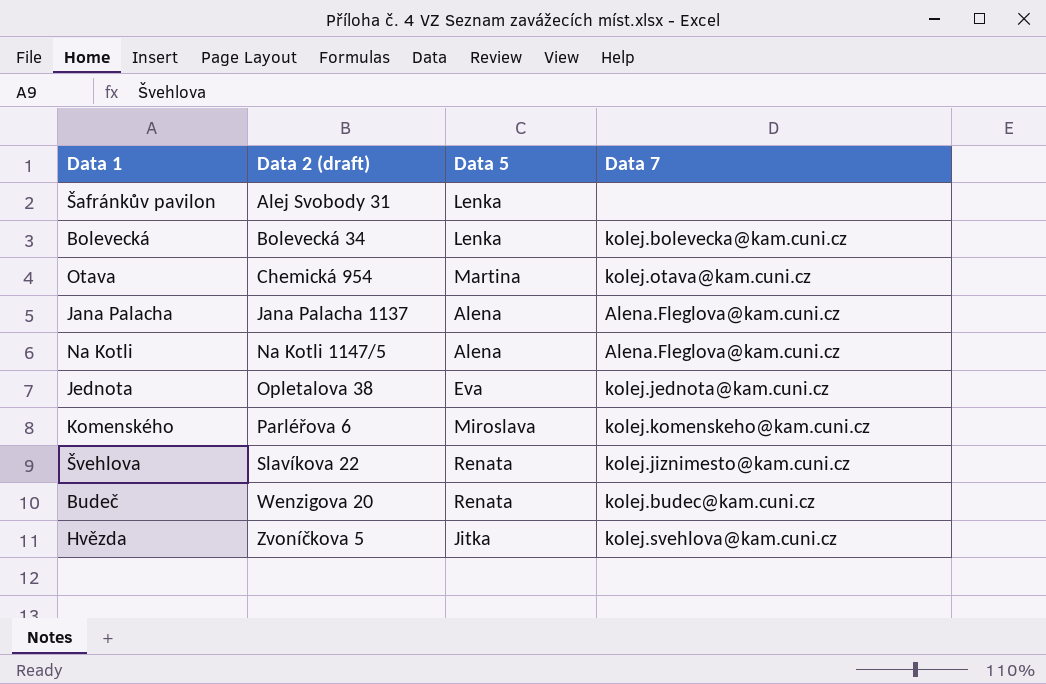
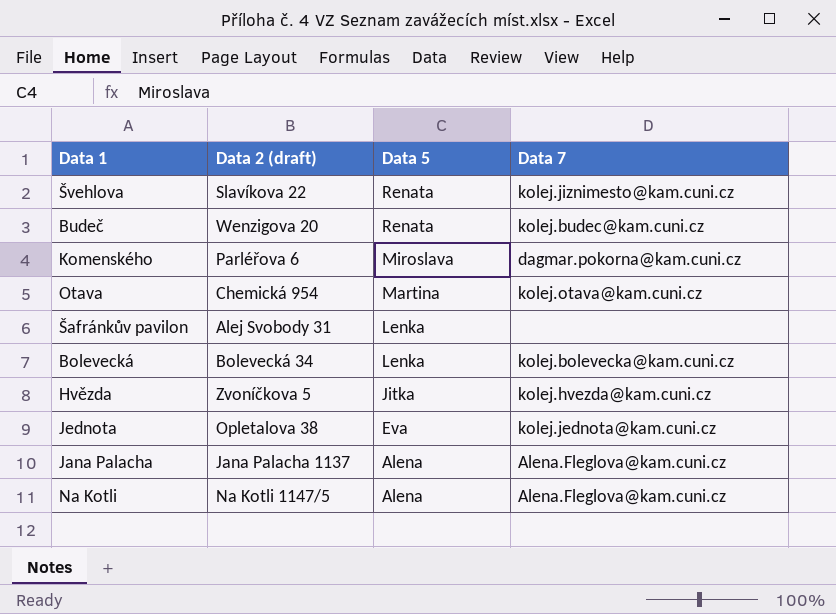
row order: Data 2 (draft) ascending -> Data 5 descending
Komenského | Data 7: kolej.komenskeho@kam.cuni.cz -> dagmar.pokorna@kam.cuni.cz
Hvězda | Data 7: kolej.svehlova@kam.cuni.cz -> kolej.hvezda@kam.cuni.cz

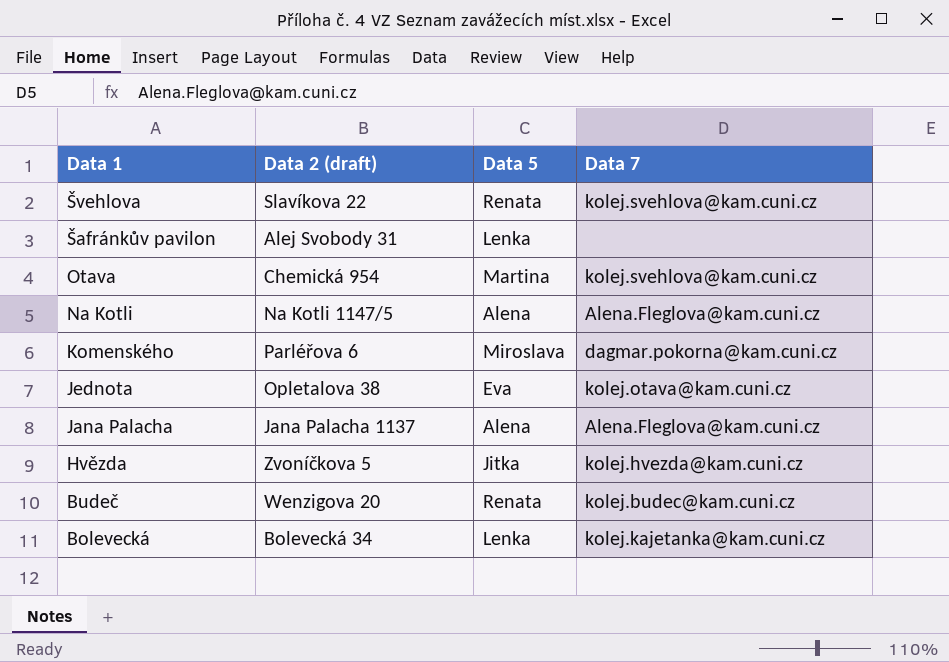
row order: Data 5 descending -> Data 1 descending
Švehlova | Data 7: kolej.jiznimesto@kam.cuni.cz -> kolej.svehlova@kam.cuni.cz
Otava | Data 7: kolej.otava@kam.cuni.cz -> kolej.svehlova@kam.cuni.cz
Jednota | Data 7: kolej.jednota@kam.cuni.cz -> kolej.otava@kam.cuni.cz
Bolevecká | Data 7: kolej.bolevecka@kam.cuni.cz -> kolej.kajetanka@kam.cuni.cz

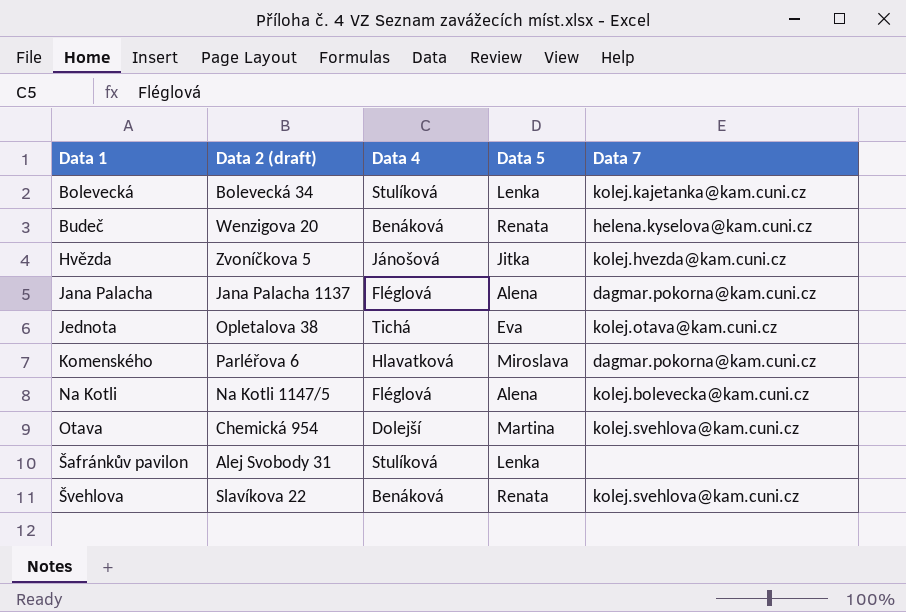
row order: Data 1 descending -> Data 1 ascending
column Data 4 | position: none -> 3
Budeč | Data 7: kolej.budec@kam.cuni.cz -> helena.kyselova@kam.cuni.cz
Jana Palacha | Data 7: Alena.Fleglova@kam.cuni.cz -> dagmar.pokorna@kam.cuni.cz
Na Kotli | Data 7: Alena.Fleglova@kam.cuni.cz -> kolej.bolevecka@kam.cuni.cz

